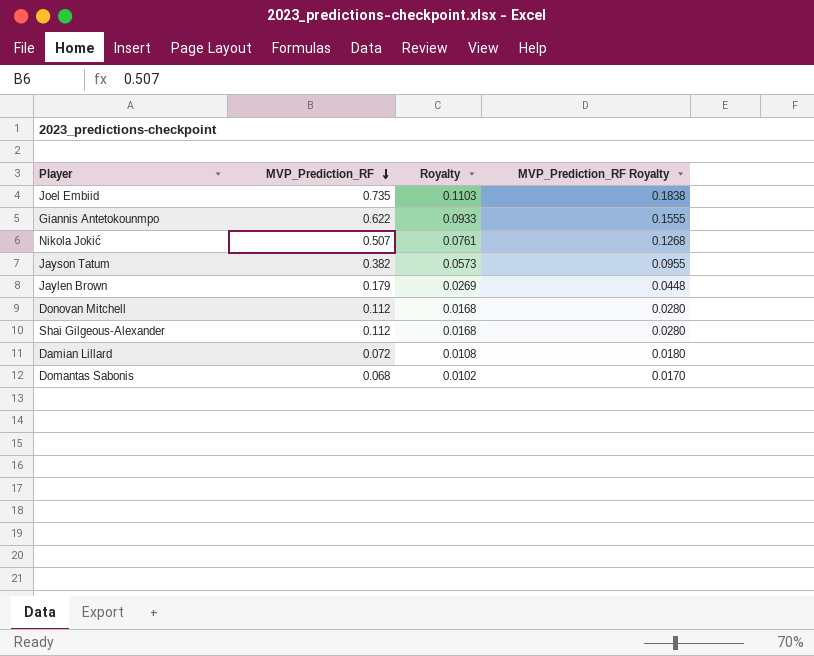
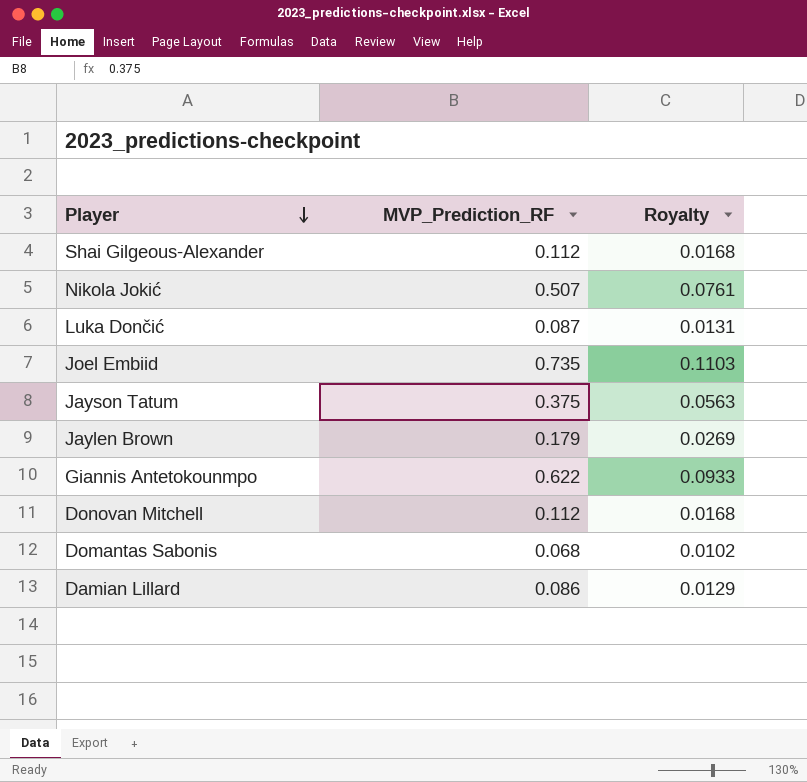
row order: MVP_Prediction_RF descending -> Player descending
column MVP_Prediction_RF Royalty | formula: [MVP_Prediction_RF] * 0.25 -> none
row Luka Dončić: none -> 0.087 | 0.0131
Jayson Tatum | MVP_Prediction_RF: 0.382 -> 0.375
Jayson Tatum | Royalty: 0.0573 -> 0.0563
Damian Lillard | MVP_Prediction_RF: 0.072 -> 0.086
Damian Lillard | Royalty: 0.0108 -> 0.0129

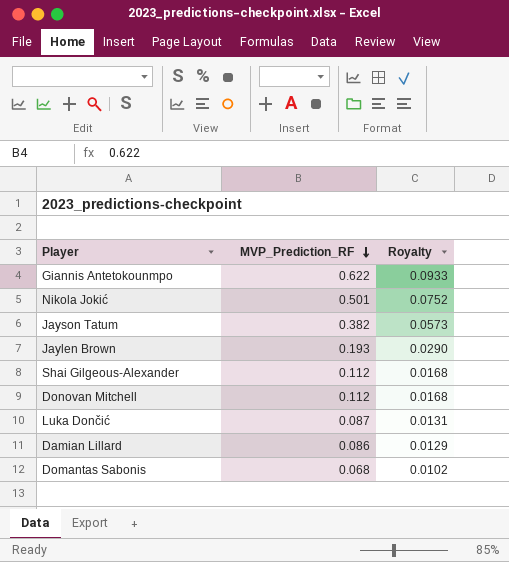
row order: Player descending -> MVP_Prediction_RF descending
row Joel Embiid: 0.735 | 0.1103 -> none
Nikola Jokić | MVP_Prediction_RF: 0.507 -> 0.501
Nikola Jokić | Royalty: 0.0761 -> 0.0752
Jayson Tatum | MVP_Prediction_RF: 0.375 -> 0.382
Jayson Tatum | Royalty: 0.0563 -> 0.0573
Jaylen Brown | MVP_Prediction_RF: 0.179 -> 0.193
Jaylen Brown | Royalty: 0.0269 -> 0.0290

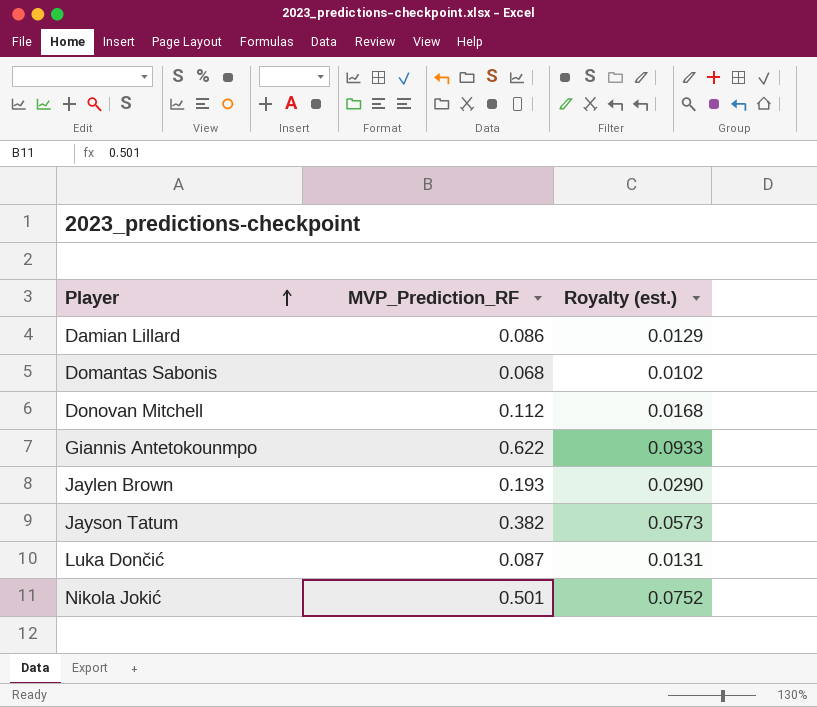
row order: MVP_Prediction_RF descending -> Player ascending
column name: Royalty -> Royalty (est.)
row Shai Gilgeous-Alexander: 0.112 | 0.0168 -> none

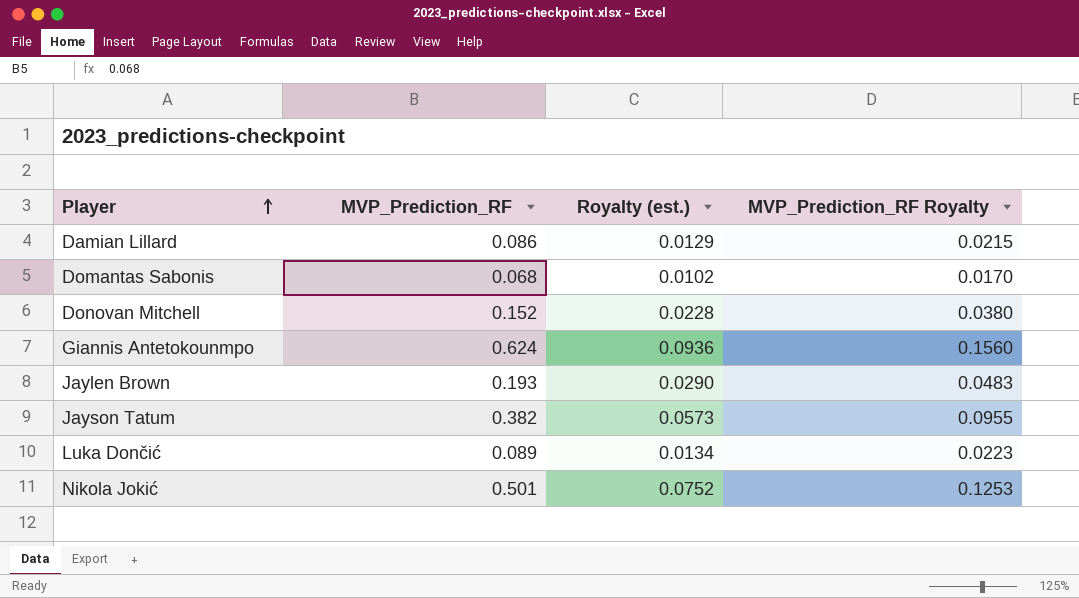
column MVP_Prediction_RF Royalty | formula: none -> [MVP_Prediction_RF] * 0.25
Donovan Mitchell | MVP_Prediction_RF: 0.112 -> 0.152
Donovan Mitchell | Royalty (est.): 0.0168 -> 0.0228
Giannis Antetokounmpo | MVP_Prediction_RF: 0.622 -> 0.624
Giannis Antetokounmpo | Royalty (est.): 0.0933 -> 0.0936
Luka Dončić | MVP_Prediction_RF: 0.087 -> 0.089
Luka Dončić | Royalty (est.): 0.0131 -> 0.0134

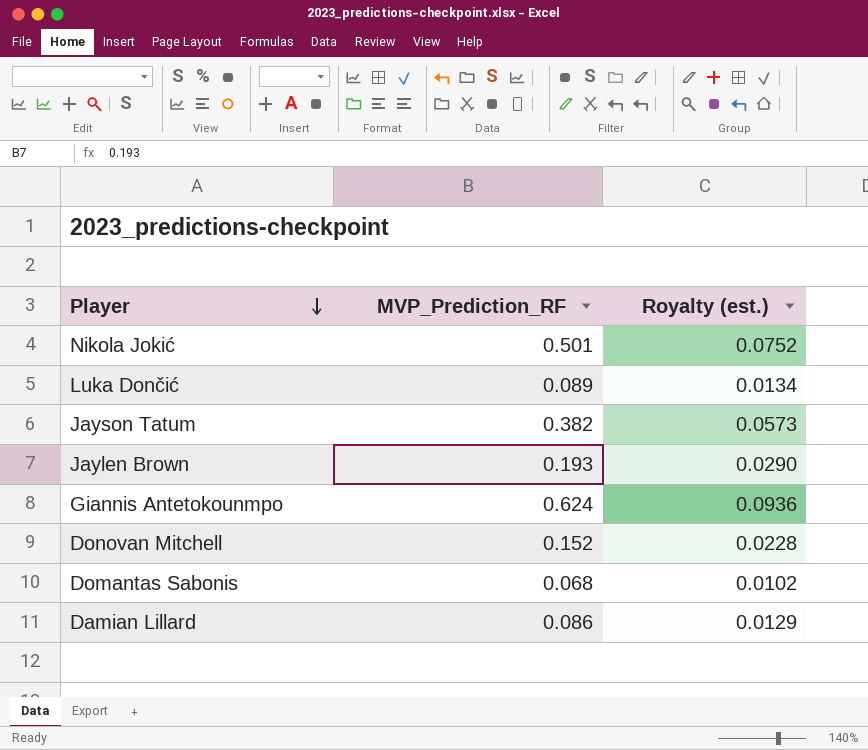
row order: Player ascending -> Player descending
column MVP_Prediction_RF Royalty | formula: [MVP_Prediction_RF] * 0.25 -> none

